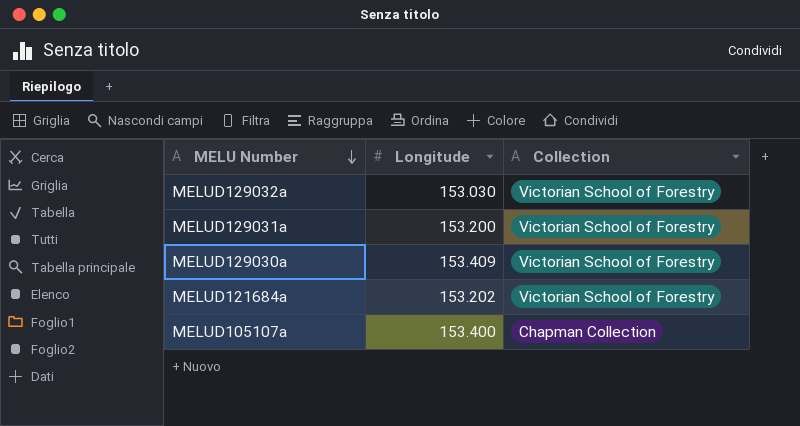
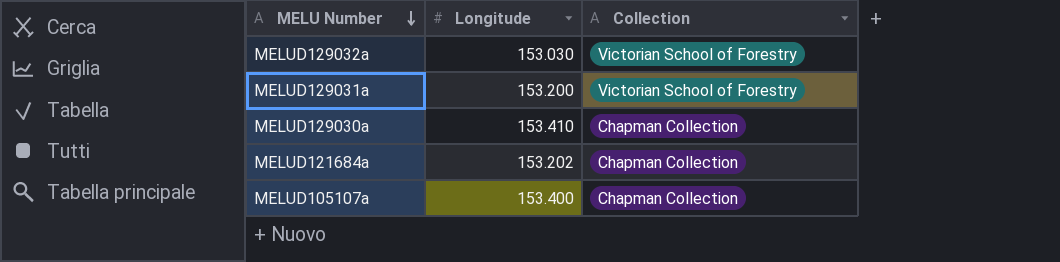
MELUD129030a | Longitude: 153.409 -> 153.410
MELUD129030a | Collection: Victorian School of Forestry -> Chapman Collection
MELUD121684a | Collection: Victorian School of Forestry -> Chapman Collection

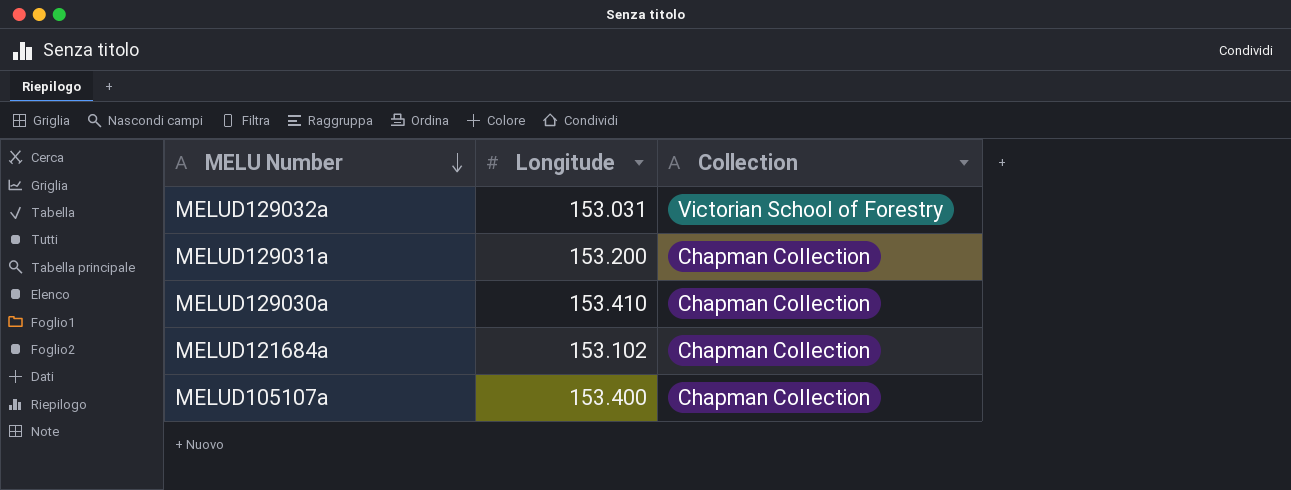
MELUD129032a | Longitude: 153.030 -> 153.031
MELUD129031a | Collection: Victorian School of Forestry -> Chapman Collection
MELUD121684a | Longitude: 153.202 -> 153.102

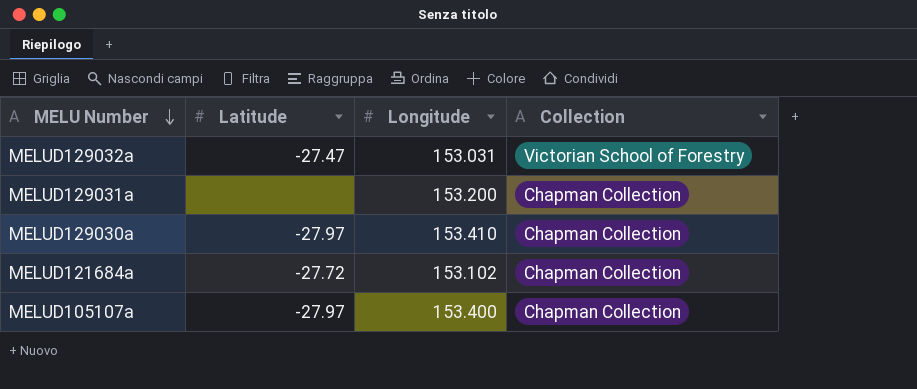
column Latitude | position: none -> 2

